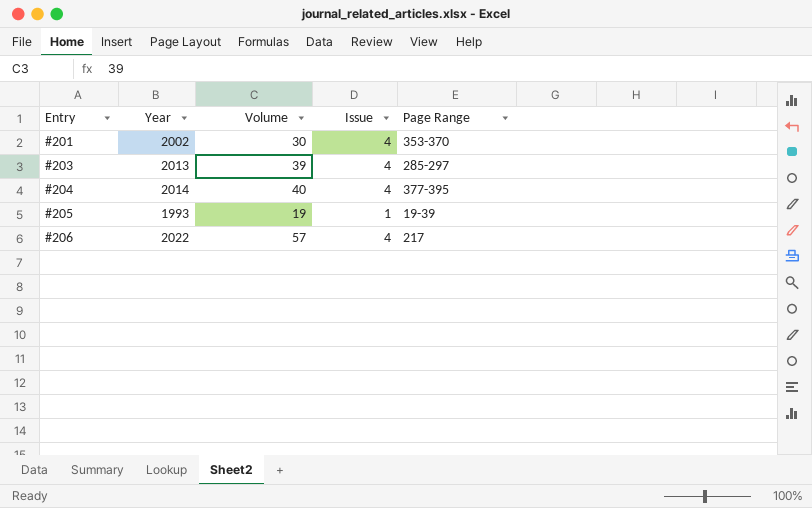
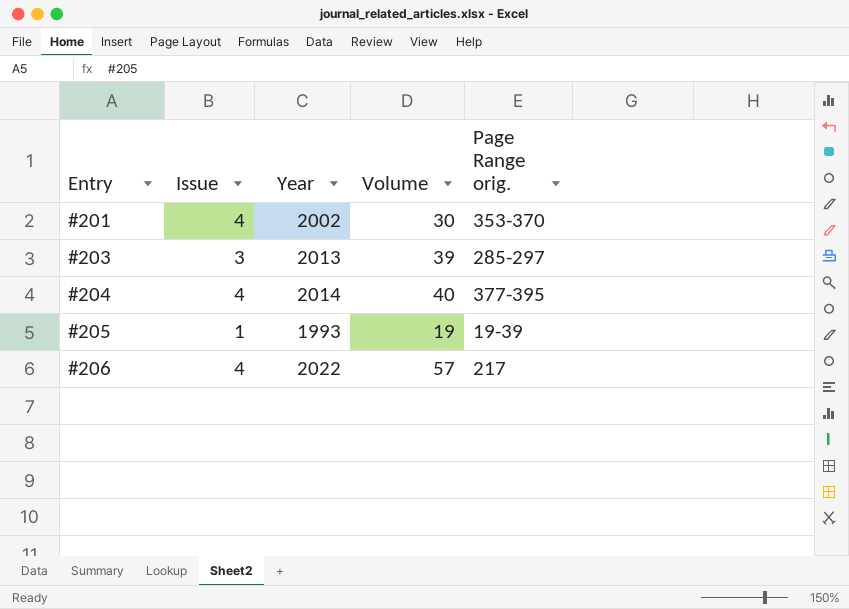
column Issue | position: 4 -> 2
column name: Page Range -> Page Range orig.
#203 | Issue: 4 -> 3

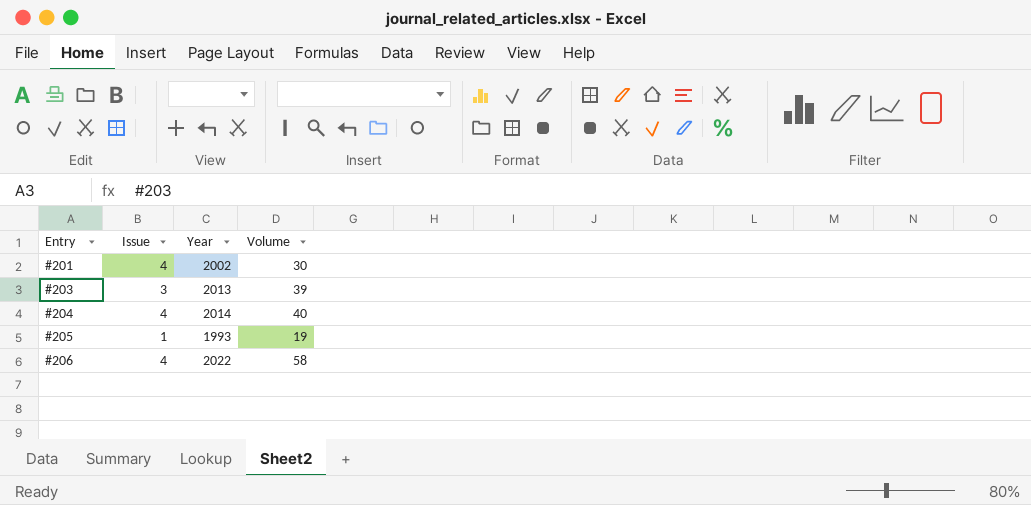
column Page Range orig. | position: 5 -> none
#206 | Volume: 57 -> 58

